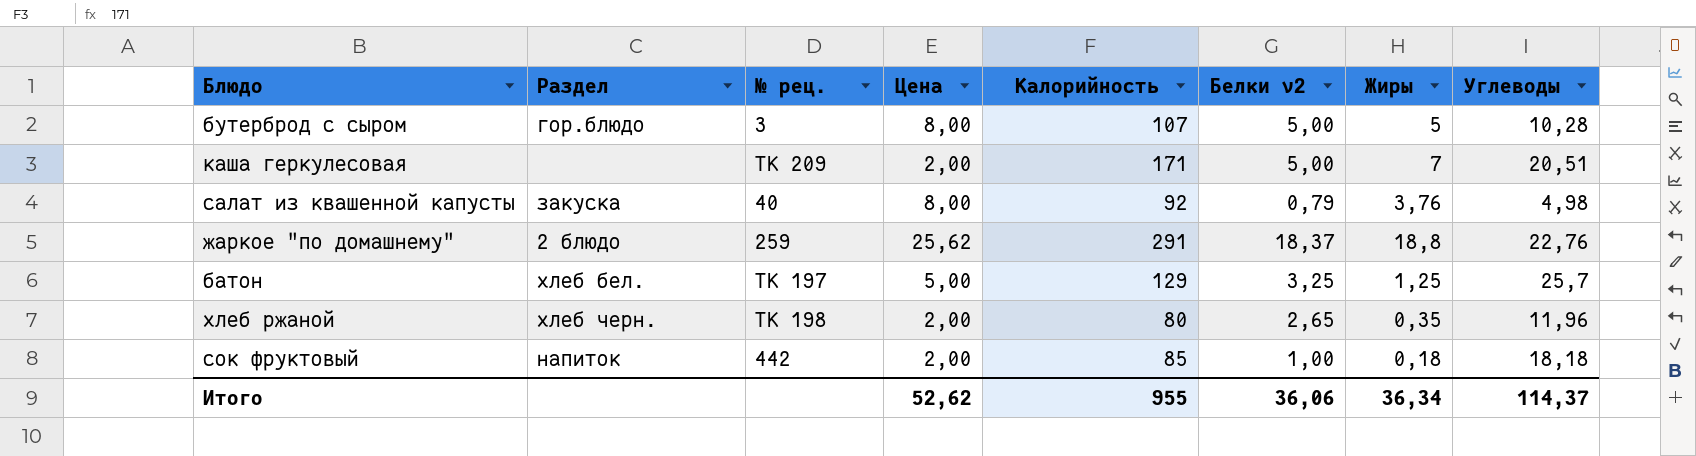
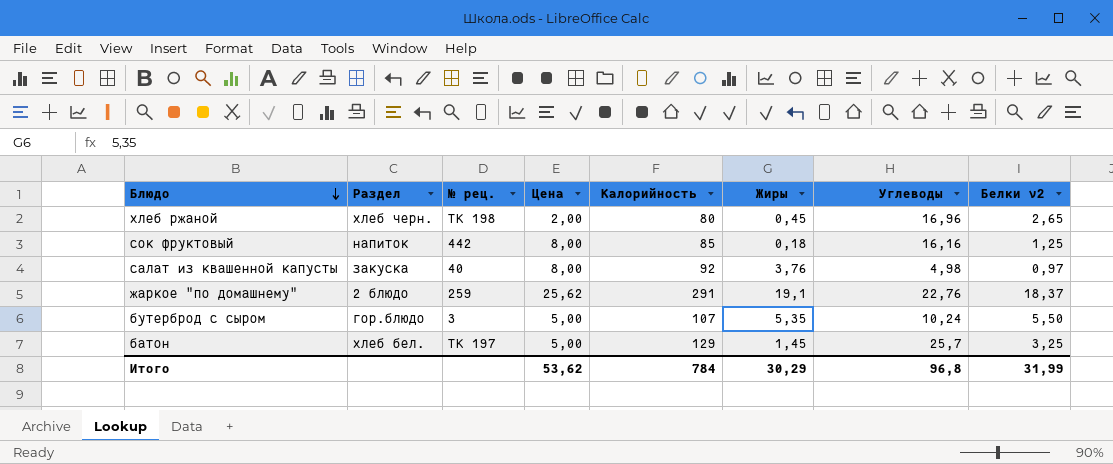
row order: none -> Блюдо descending
column Белки v2 | position: 6 -> 8
row каша геркулесовая: none | ТК 209 | 2,00 | 171 | 5,00 | 7 | 20,51 -> none
хлеб ржаной | Жиры: 0,35 -> 0,45
хлеб ржаной | Углеводы: 11,96 -> 16,96
сок фруктовый | Цена: 2,00 -> 8,00
сок фруктовый | Углеводы: 18,18 -> 16,16
сок фруктовый | Белки v2: 1,00 -> 1,25
салат из квашенной капусты | Белки v2: 0,79 -> 0,97
жаркое "по домашнему" | Жиры: 18,8 -> 19,1
бутерброд с сыром | Цена: 8,00 -> 5,00
бутерброд с сыром | Жиры: 5 -> 5,35
бутерброд с сыром | Углеводы: 10,28 -> 10,24
бутерброд с сыром | Белки v2: 5,00 -> 5,50
батон | Жиры: 1,25 -> 1,45
Итого | Цена: 52,62 -> 53,62
Итого | Калорийность: 955 -> 784
Итого | Жиры: 36,34 -> 30,29
Итого | Углеводы: 114,37 -> 96,8
Итого | Белки v2: 36,06 -> 31,99

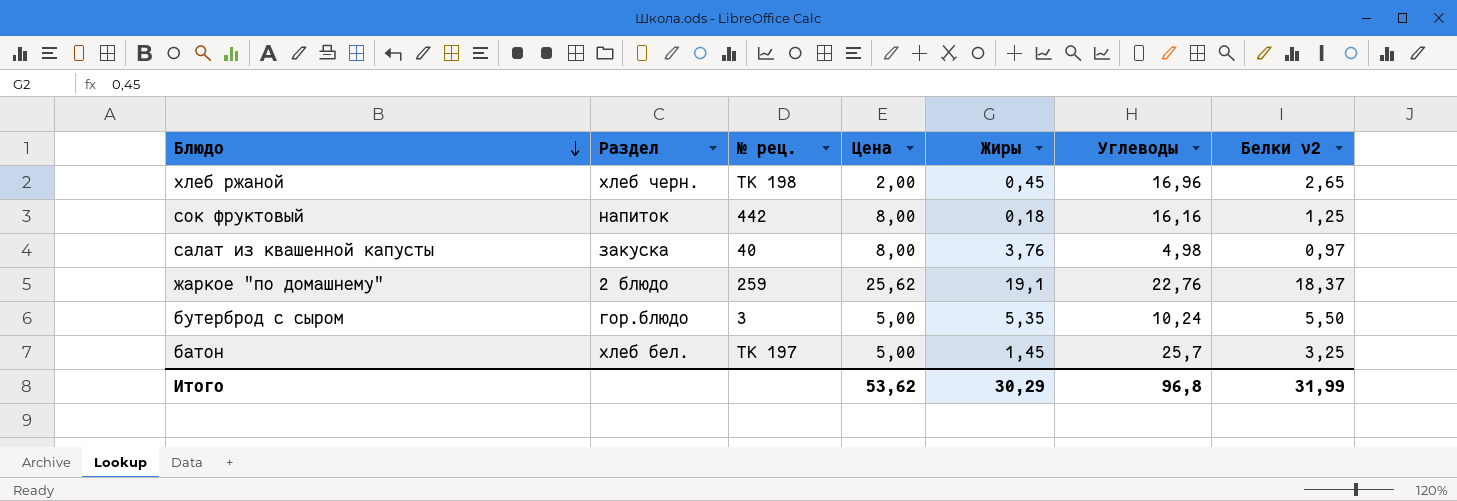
column Калорийность | position: 5 -> none

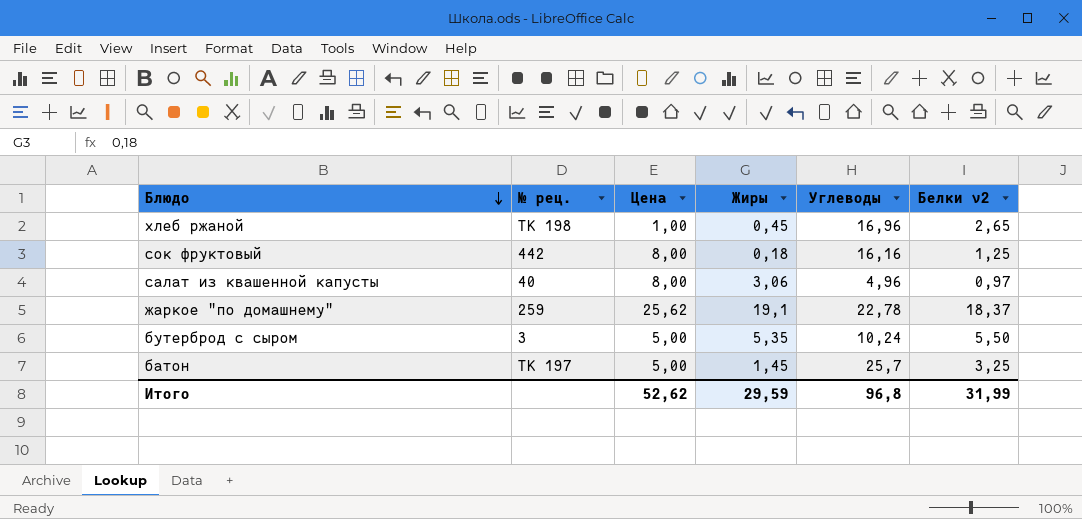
column Раздел | position: 2 -> none
хлеб ржаной | Цена: 2,00 -> 1,00
салат из квашенной капусты | Жиры: 3,76 -> 3,06
салат из квашенной капусты | Углеводы: 4,98 -> 4,96
жаркое "по домашнему" | Углеводы: 22,76 -> 22,78
Итого | Цена: 53,62 -> 52,62
Итого | Жиры: 30,29 -> 29,59

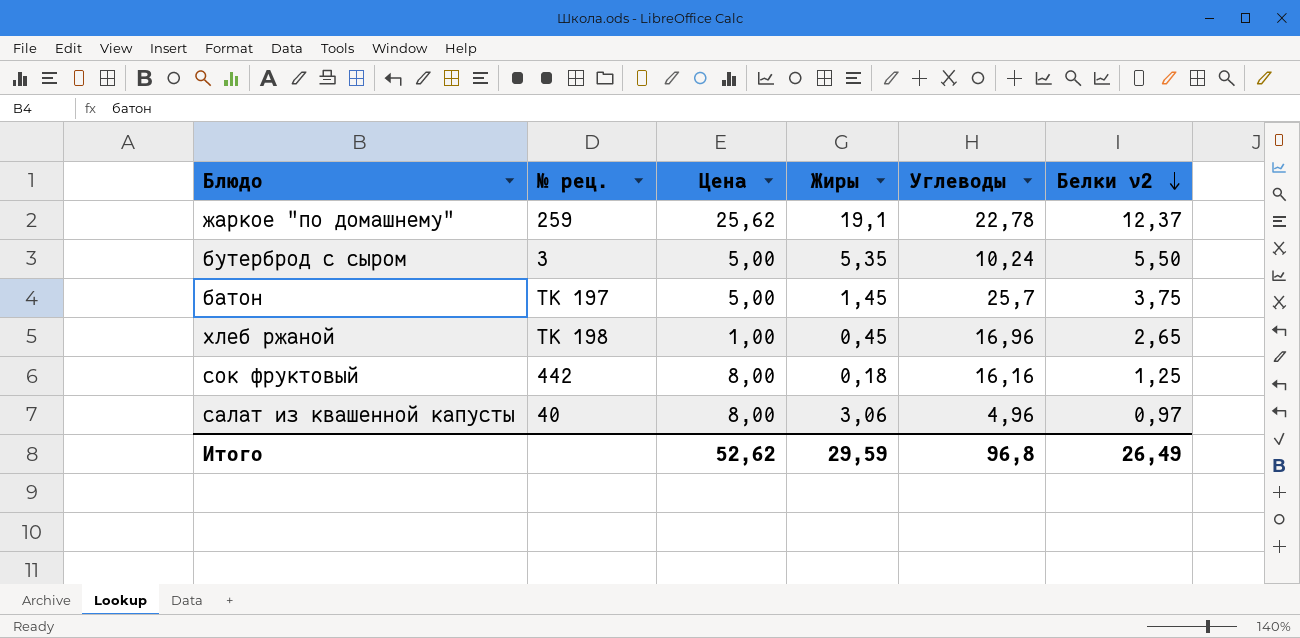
row order: Блюдо descending -> Белки v2 descending
жаркое "по домашнему" | Белки v2: 18,37 -> 12,37
батон | Белки v2: 3,25 -> 3,75
Итого | Белки v2: 31,99 -> 26,49

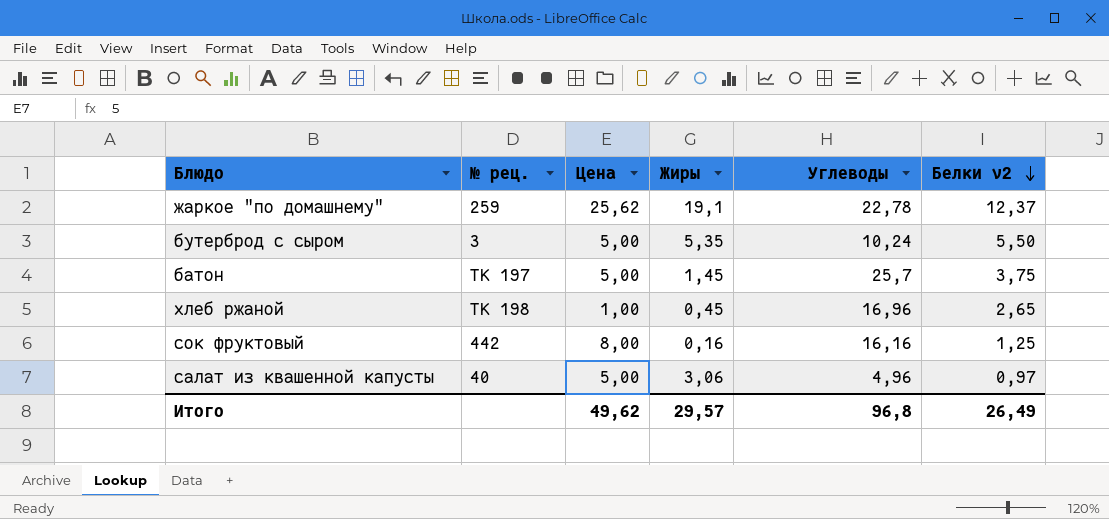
сок фруктовый | Жиры: 0,18 -> 0,16
салат из квашенной капусты | Цена: 8,00 -> 5,00
Итого | Цена: 52,62 -> 49,62
Итого | Жиры: 29,59 -> 29,57

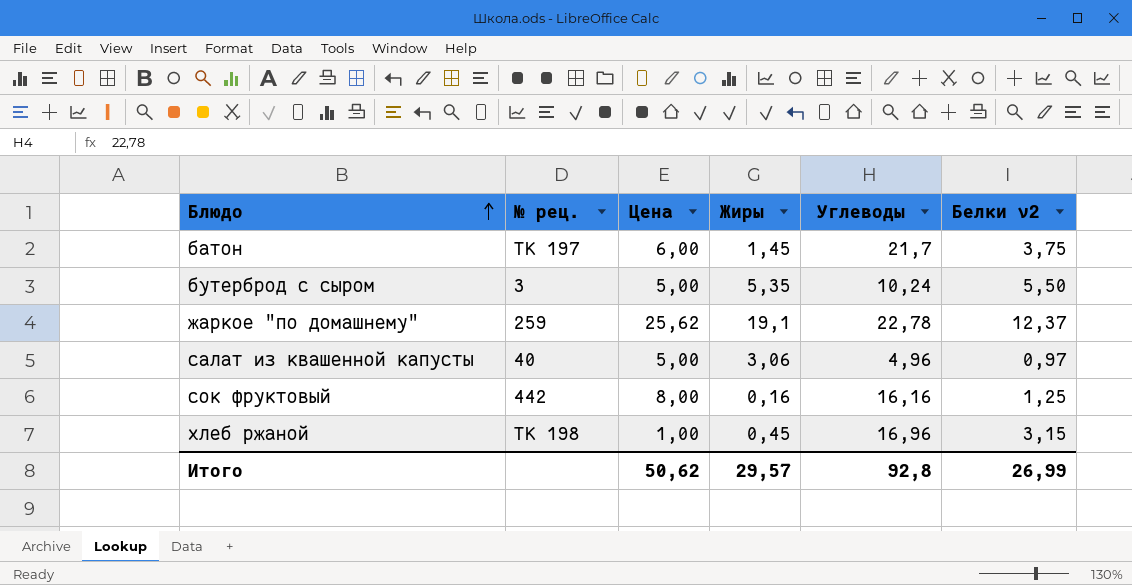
row order: Белки v2 descending -> Блюдо ascending
батон | Цена: 5,00 -> 6,00
батон | Углеводы: 25,7 -> 21,7
хлеб ржаной | Белки v2: 2,65 -> 3,15
Итого | Цена: 49,62 -> 50,62
Итого | Углеводы: 96,8 -> 92,8
Итого | Белки v2: 26,49 -> 26,99

